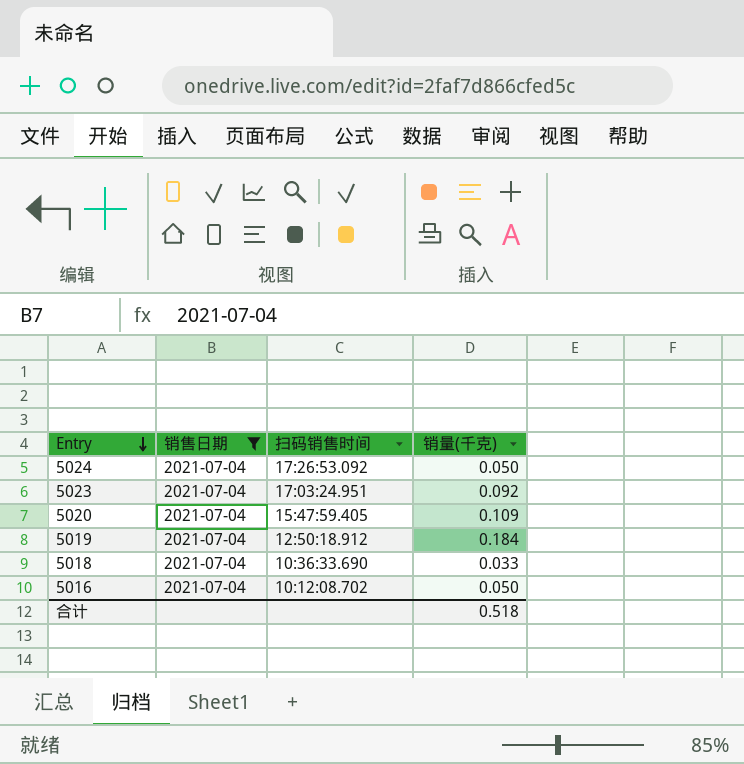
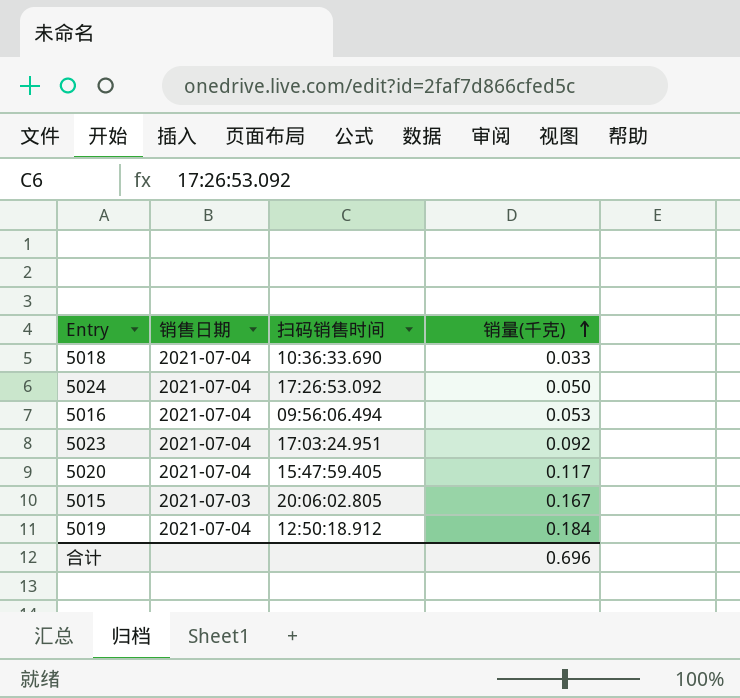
filter: 销售日期 = 2021-07-04 -> none
row order: Entry descending -> 销量(千克) ascending
5016 | 扫码销售时间: 10:12:08.702 -> 09:56:06.494
5016 | 销量(千克): 0.050 -> 0.053
5020 | 销量(千克): 0.109 -> 0.117
合计 | 销量(千克): 0.518 -> 0.696

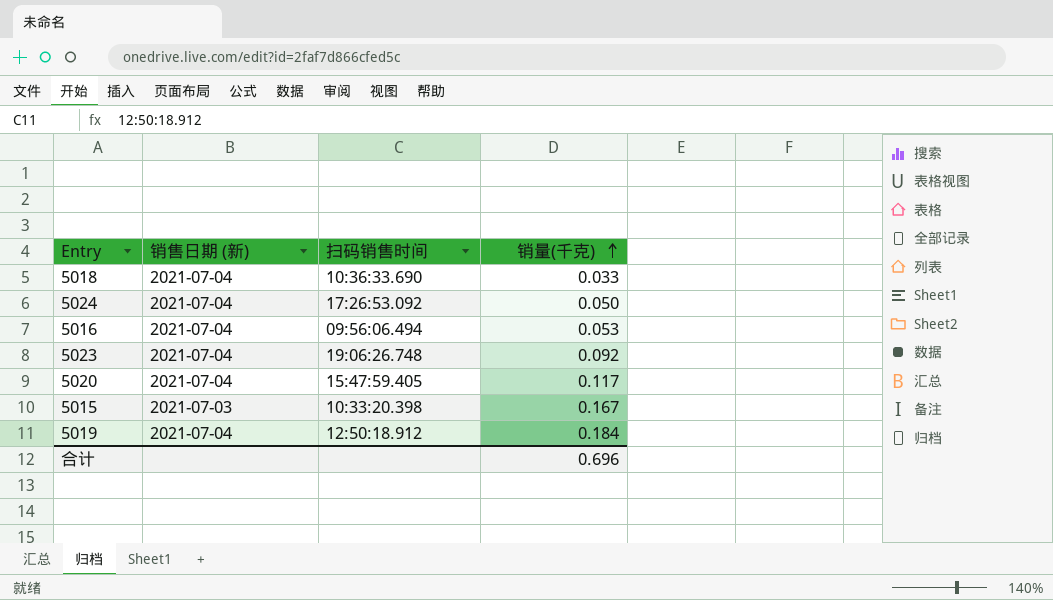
column name: 销售日期 -> 销售日期 (新)
5023 | 扫码销售时间: 17:03:24.951 -> 19:06:26.748
5015 | 扫码销售时间: 20:06:02.805 -> 10:33:20.398

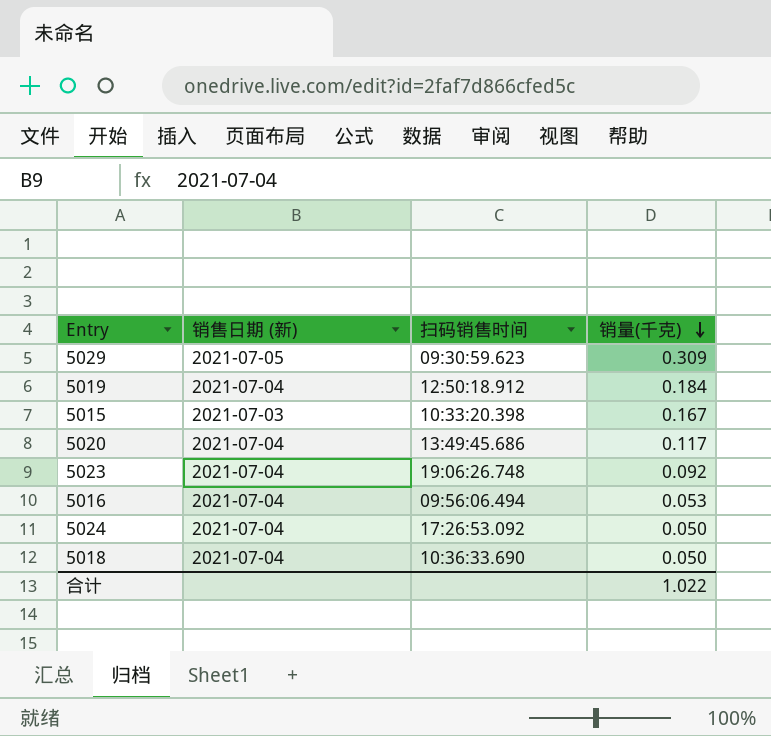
row order: 销量(千克) ascending -> 销量(千克) descending
row 5029: none -> 2021-07-05 | 09:30:59.623 | 0.309
5020 | 扫码销售时间: 15:47:59.405 -> 13:49:45.686
5018 | 销量(千克): 0.033 -> 0.050
合计 | 销量(千克): 0.696 -> 1.022

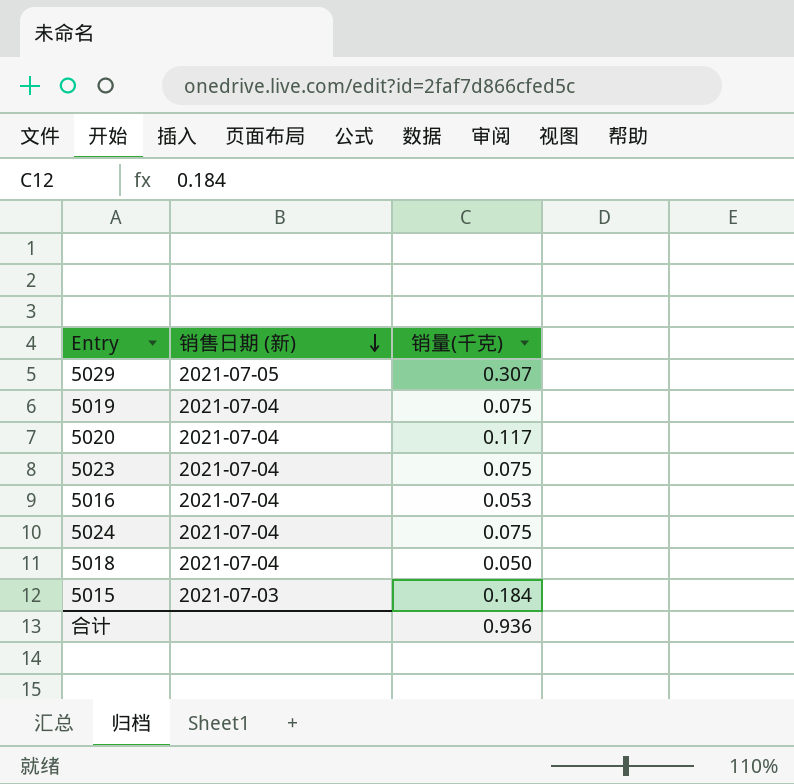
row order: 销量(千克) descending -> 销售日期 (新) descending
column 扫码销售时间 | position: 3 -> none
5029 | 销量(千克): 0.309 -> 0.307
5019 | 销量(千克): 0.184 -> 0.075
5023 | 销量(千克): 0.092 -> 0.075
5024 | 销量(千克): 0.050 -> 0.075
5015 | 销量(千克): 0.167 -> 0.184
合计 | 销量(千克): 1.022 -> 0.936

